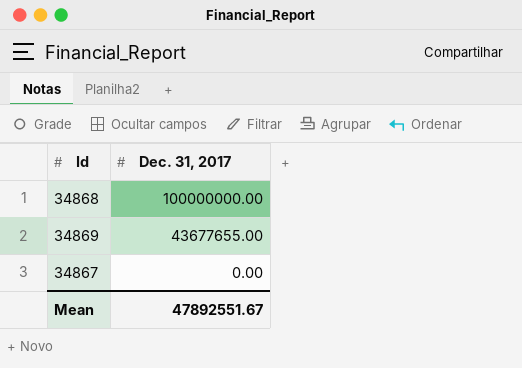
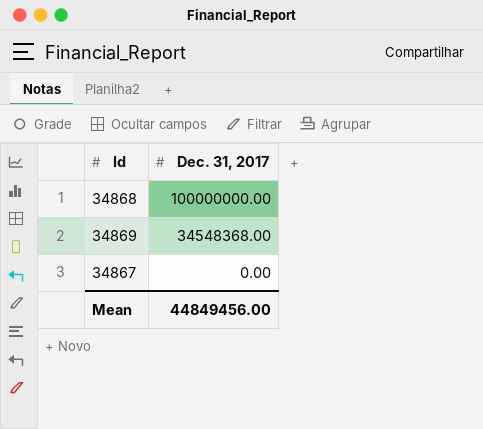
34869 | Dec. 31, 2017: 43677655.00 -> 34548368.00
Mean | Dec. 31, 2017: 47892551.67 -> 44849456.00

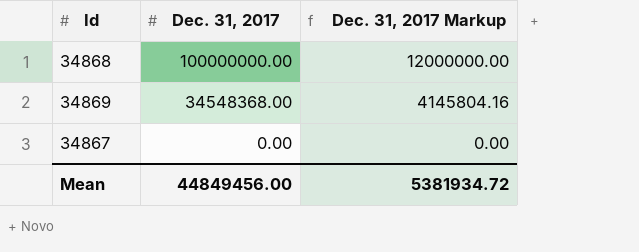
column Dec. 31, 2017 Markup | formula: none -> [Dec. 31, 2017] * 0.12

